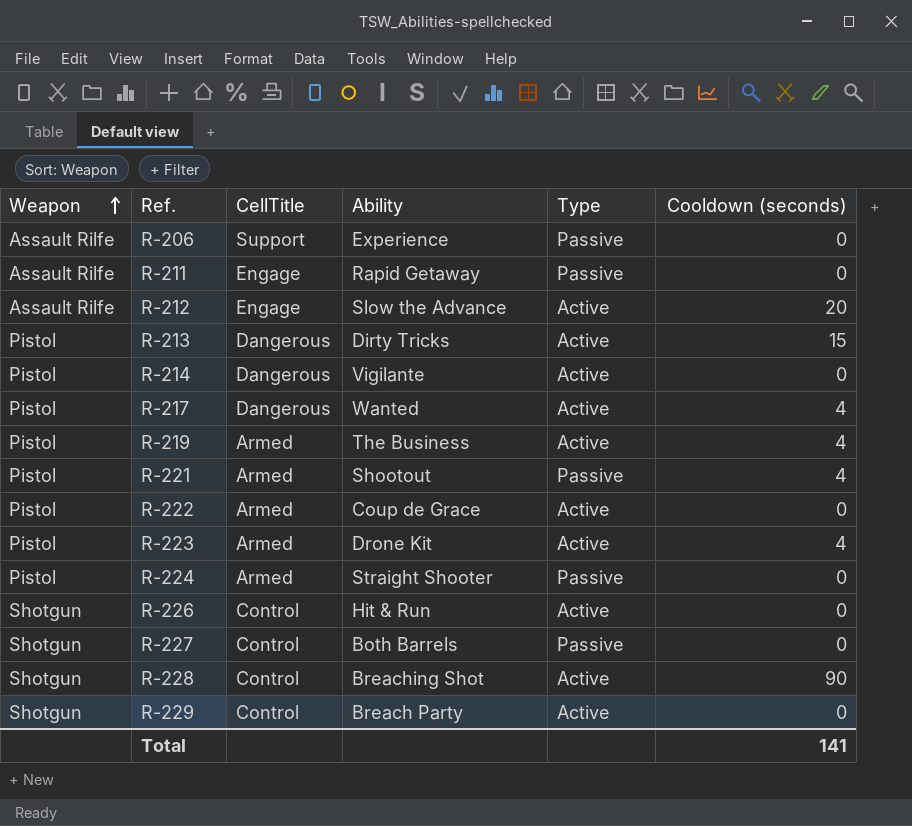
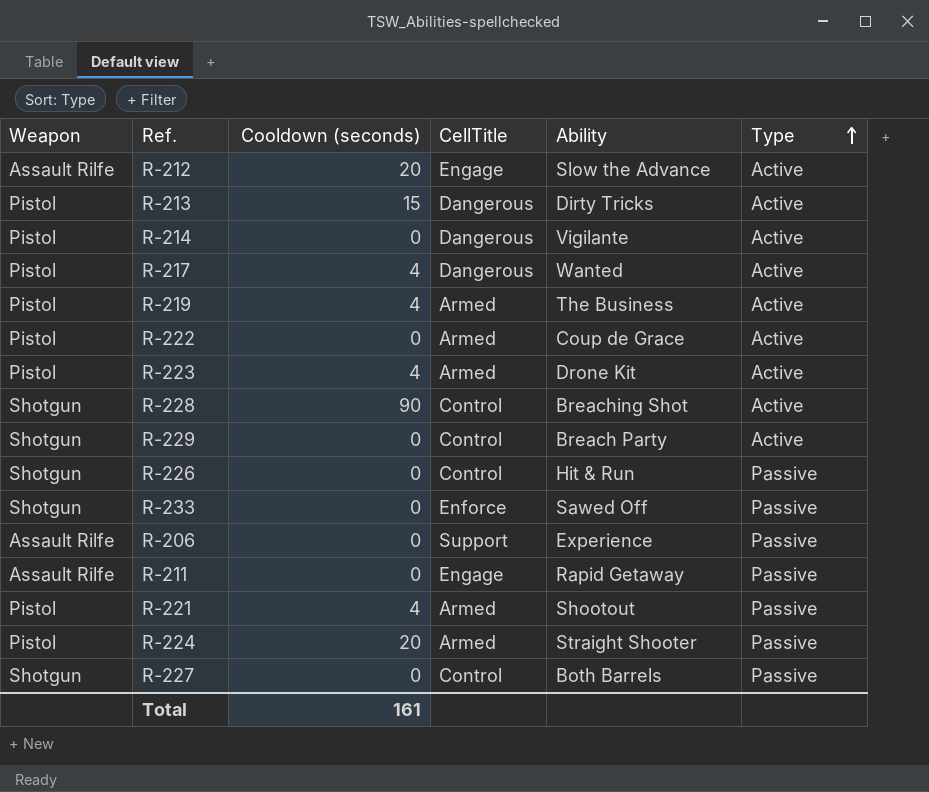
row order: Weapon ascending -> Type ascending
column Cooldown (seconds) | position: 6 -> 3
R-226 | Type: Active -> Passive
row R-233: none -> Shotgun | 0 | Enforce | Sawed Off | Passive
R-224 | Cooldown (seconds): 0 -> 20
Total | Cooldown (seconds): 141 -> 161

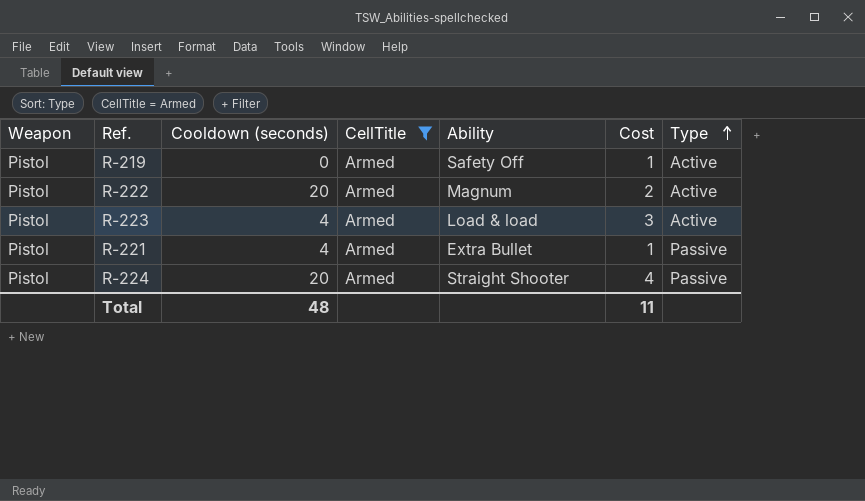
filter: none -> CellTitle = Armed
column Cost | position: none -> 6
R-219 | Cooldown (seconds): 4 -> 0
R-219 | Ability: The Business -> Safety Off
R-222 | Cooldown (seconds): 0 -> 20
R-222 | Ability: Coup de Grace -> Magnum
R-223 | Ability: Drone Kit -> Load & load
R-221 | Ability: Shootout -> Extra Bullet
Total | Cooldown (seconds): 161 -> 48

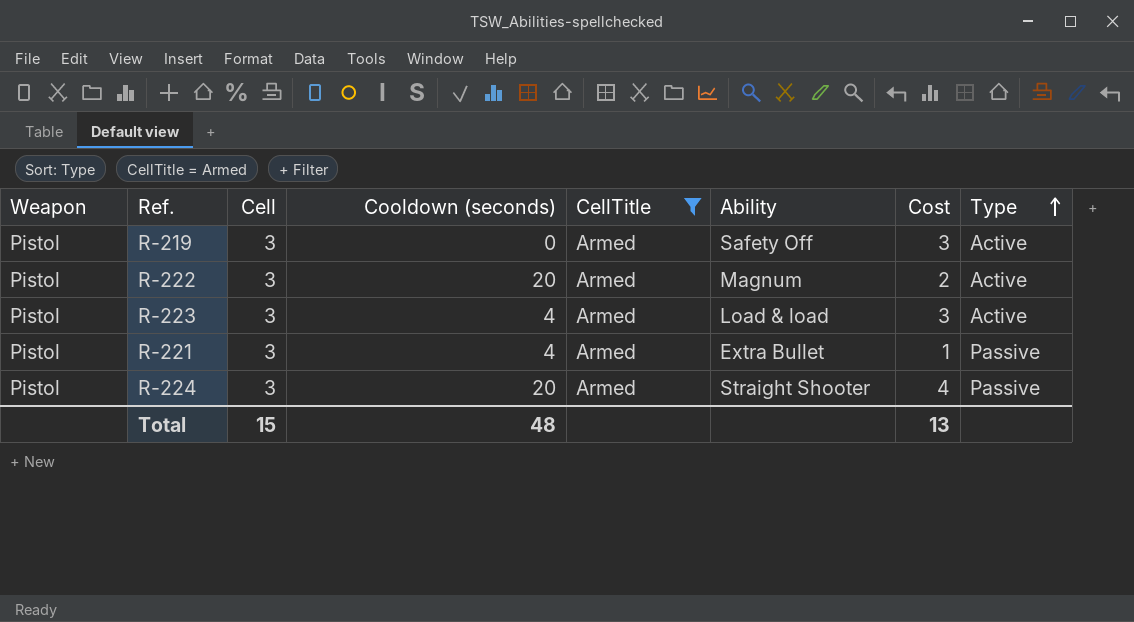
column Cell | position: none -> 3
R-219 | Cost: 1 -> 3
Total | Cost: 11 -> 13

